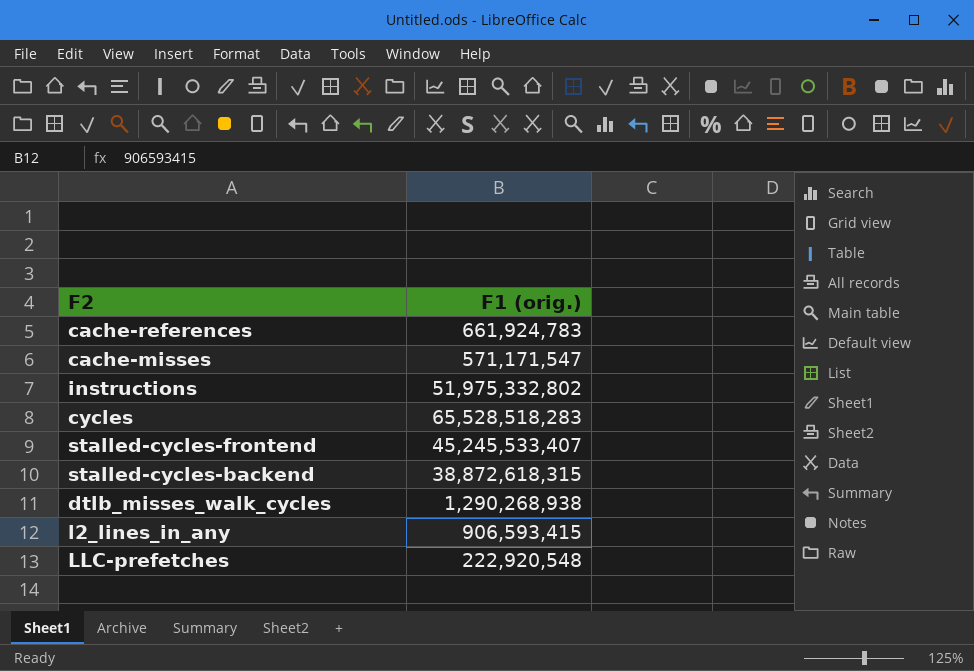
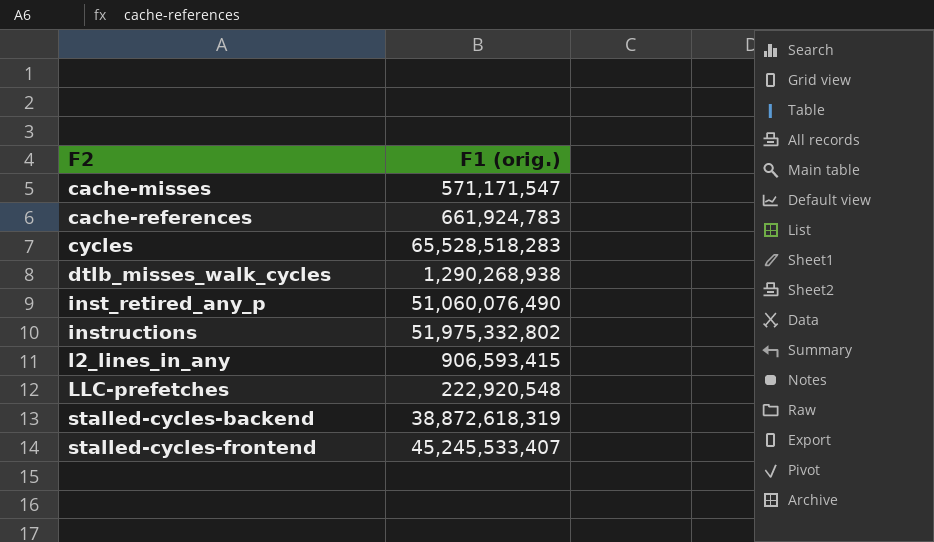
row order: none -> F2 ascending
row inst_retired_any_p: none -> 51,060,076,490
stalled-cycles-backend | F1 (orig.): 38,872,618,315 -> 38,872,618,319

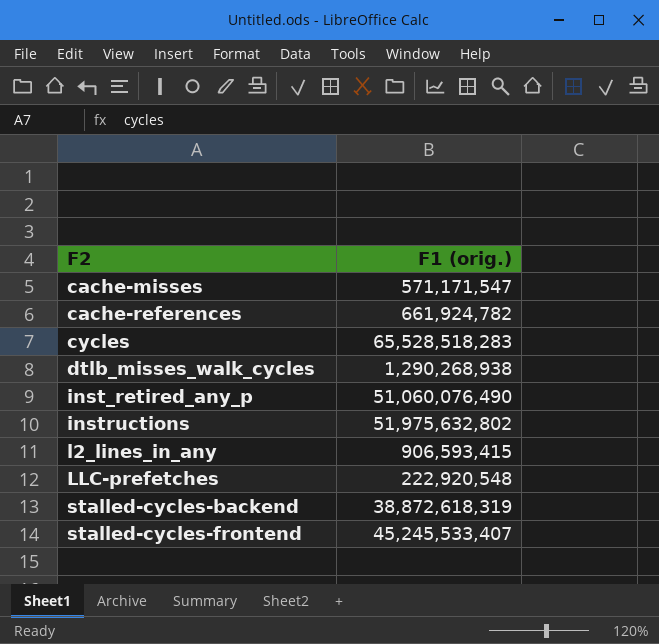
cache-references | F1 (orig.): 661,924,783 -> 661,924,782
instructions | F1 (orig.): 51,975,332,802 -> 51,975,632,802

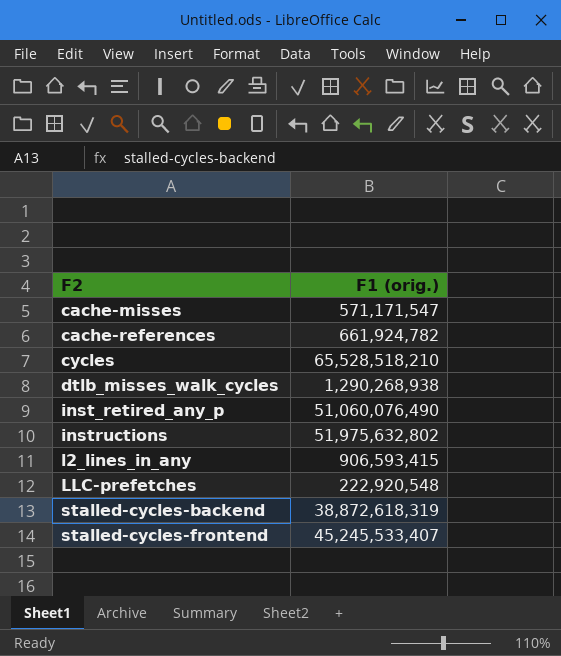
cycles | F1 (orig.): 65,528,518,283 -> 65,528,518,210

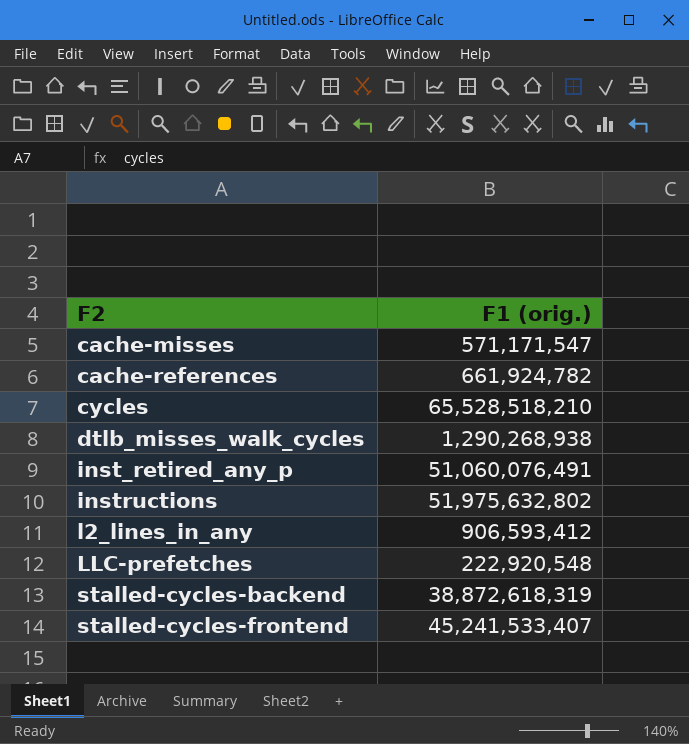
inst_retired_any_p | F1 (orig.): 51,060,076,490 -> 51,060,076,491
l2_lines_in_any | F1 (orig.): 906,593,415 -> 906,593,412
stalled-cycles-frontend | F1 (orig.): 45,245,533,407 -> 45,241,533,407

